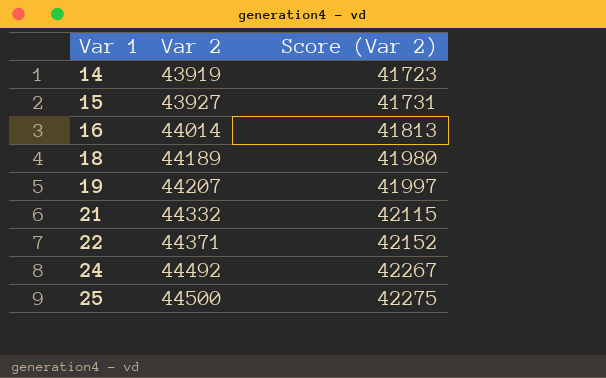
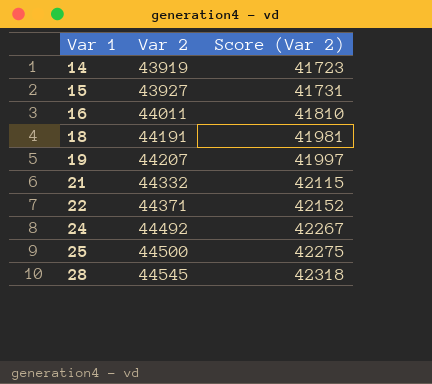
16 | Var 2: 44014 -> 44011
16 | Score (Var 2): 41813 -> 41810
18 | Var 2: 44189 -> 44191
18 | Score (Var 2): 41980 -> 41981
row 28: none -> 44545 | 42318

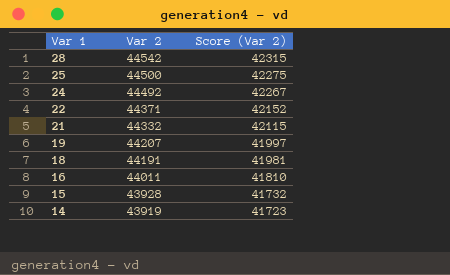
row order: Var 1 ascending -> Var 1 descending
28 | Var 2: 44545 -> 44542
28 | Score (Var 2): 42318 -> 42315
15 | Var 2: 43927 -> 43928
15 | Score (Var 2): 41731 -> 41732

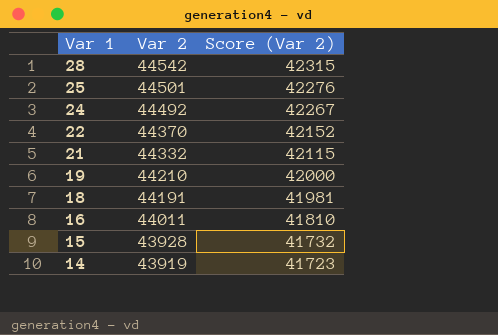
25 | Var 2: 44500 -> 44501
25 | Score (Var 2): 42275 -> 42276
22 | Var 2: 44371 -> 44370
19 | Var 2: 44207 -> 44210
19 | Score (Var 2): 41997 -> 42000

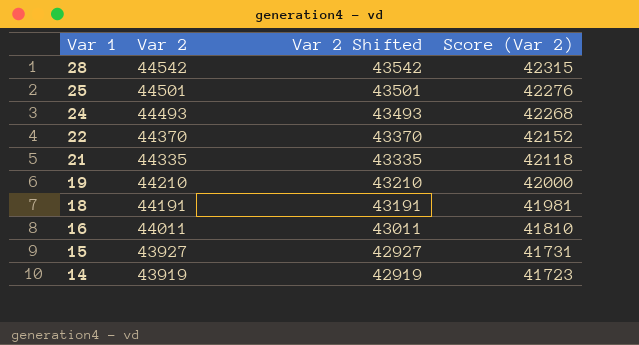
column Var 2 Shifted | formula: none -> [Var 2] - 1000
24 | Var 2: 44492 -> 44493
24 | Score (Var 2): 42267 -> 42268
21 | Var 2: 44332 -> 44335
21 | Score (Var 2): 42115 -> 42118
15 | Var 2: 43928 -> 43927
15 | Score (Var 2): 41732 -> 41731

